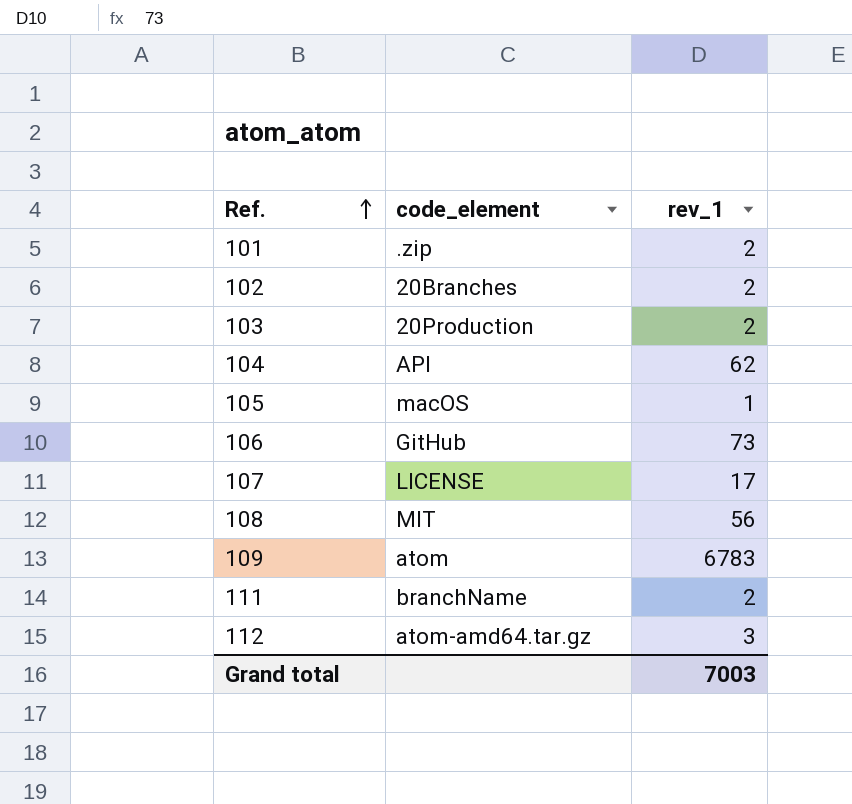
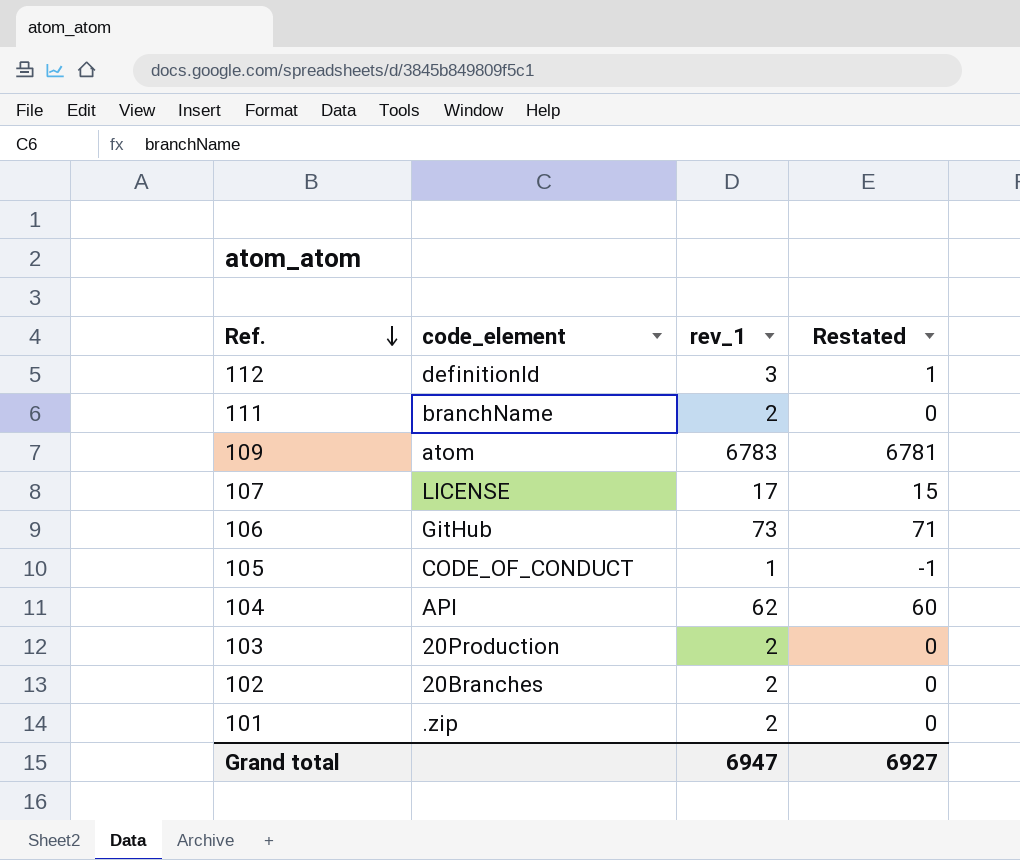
row order: Ref. ascending -> Ref. descending
column Restated | formula: none -> [rev_1] - 2
row 108: MIT | 56 -> none
112 | code_element: atom-amd64.tar.gz -> definitionId
105 | code_element: macOS -> CODE_OF_CONDUCT
Grand total | rev_1: 7003 -> 6947

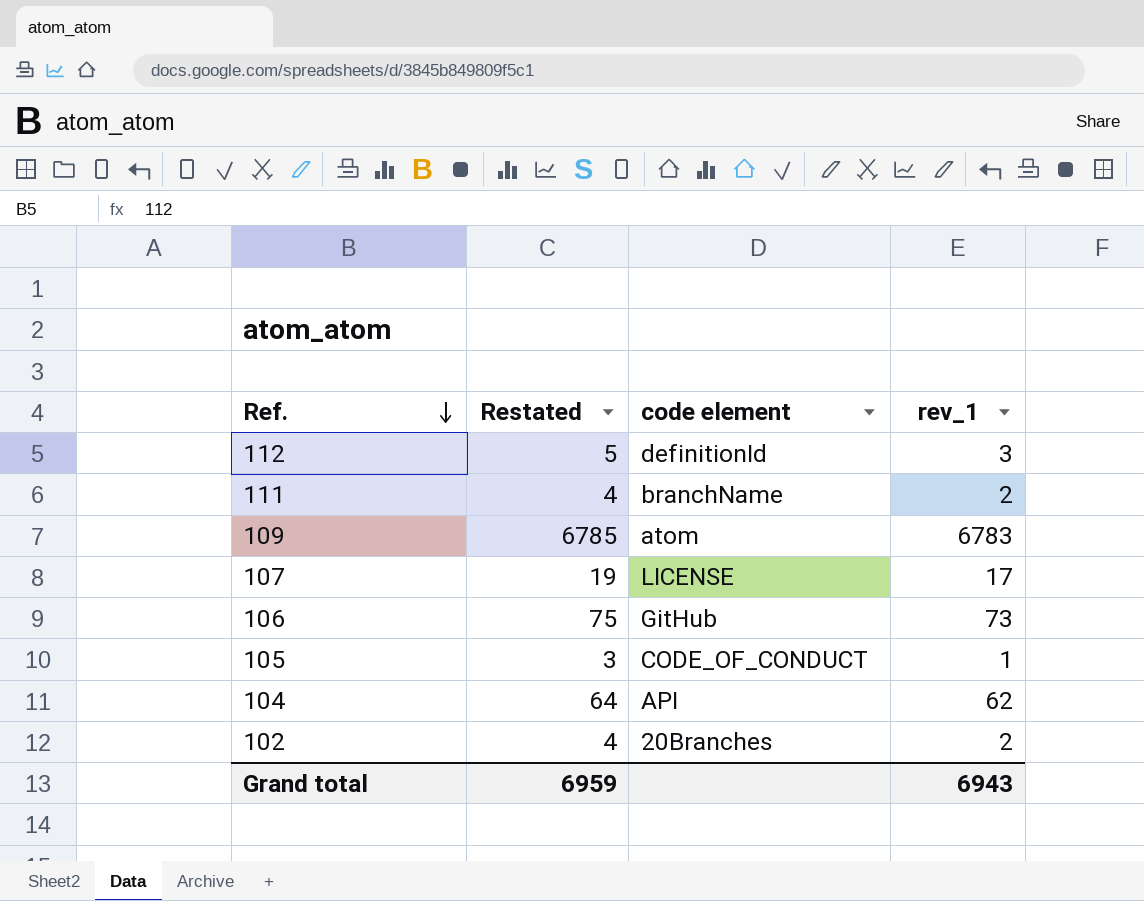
column Restated | formula: [rev_1] - 2 -> [rev_1] + 2
column Restated | position: 4 -> 2
column name: code_element -> code element
row 103: 20Production | 2 | 0 -> none
row 101: .zip | 2 | 0 -> none
Grand total | Restated: 6927 -> 6959
Grand total | rev_1: 6947 -> 6943

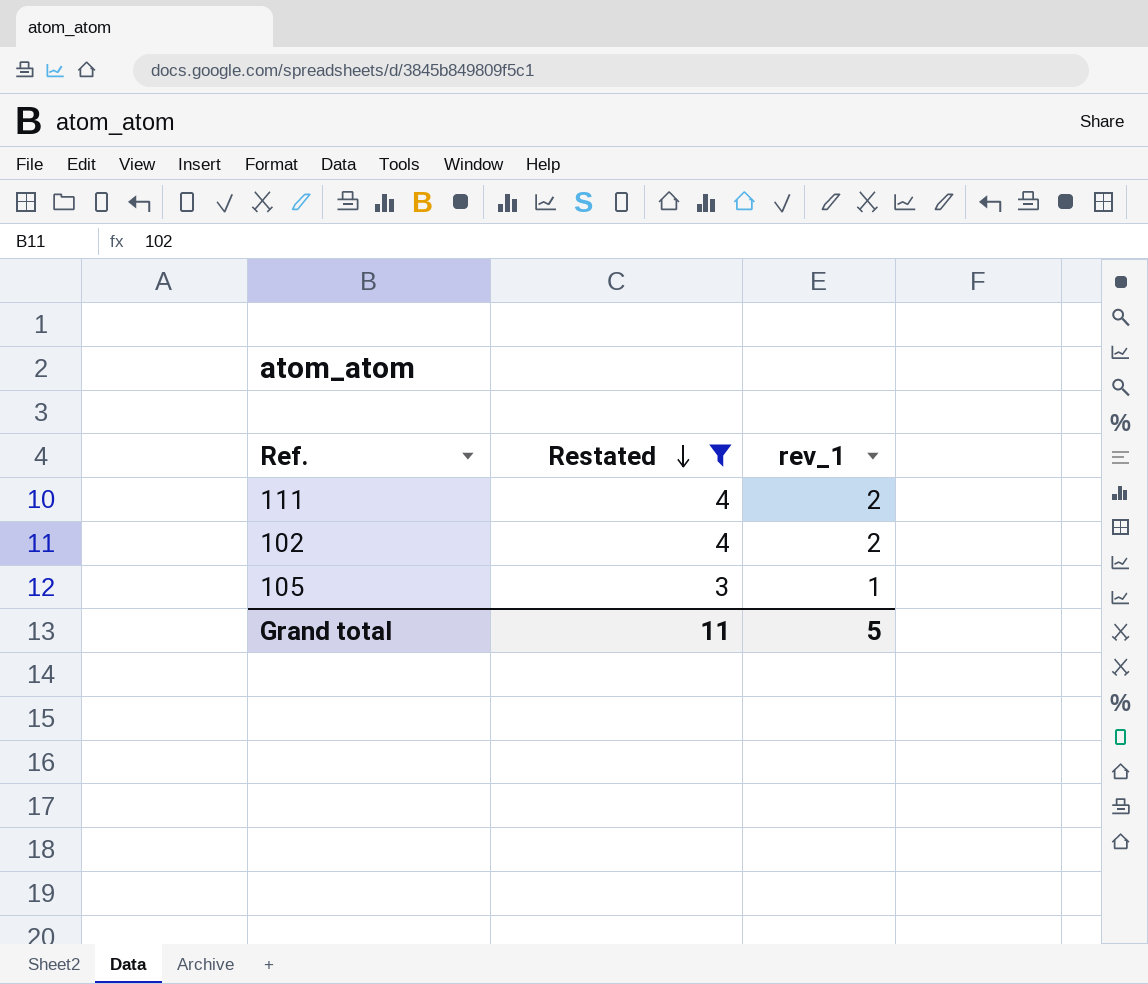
filter: none -> Restated <= 4
row order: Ref. descending -> Restated descending
column code element | position: 3 -> none
Grand total | Restated: 6959 -> 11
Grand total | rev_1: 6943 -> 5

